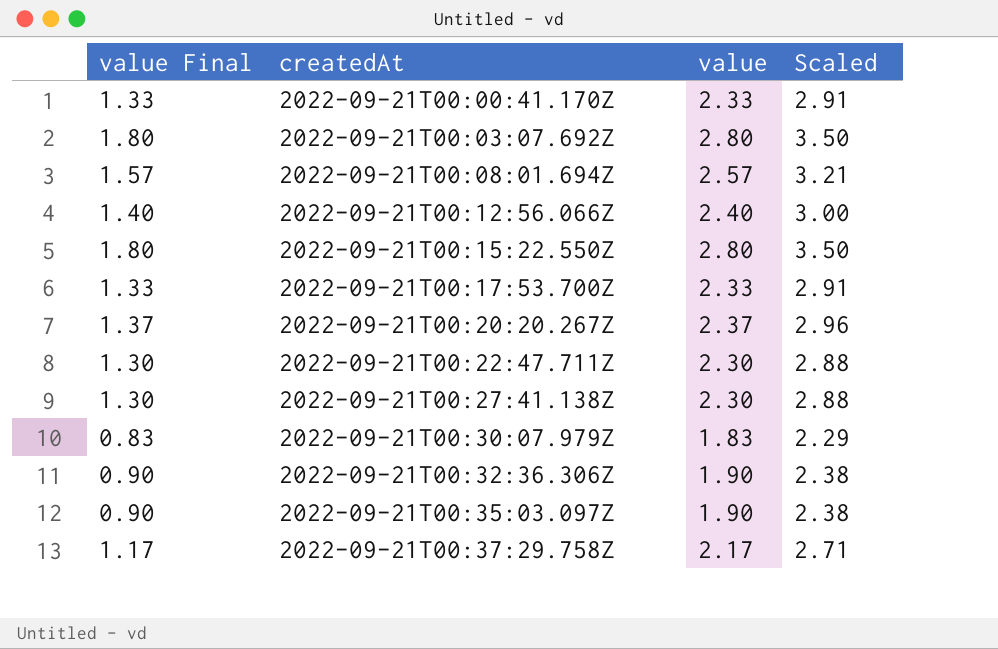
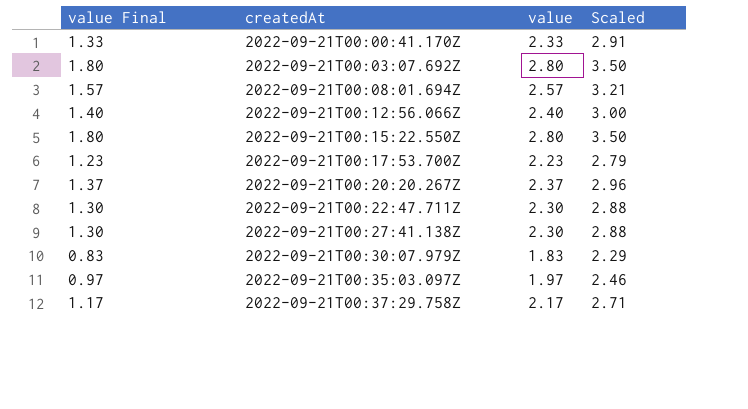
row 2022-09-21T00:32:36.306Z: 0.90 | 1.90 | 2.38 -> none
2022-09-21T00:17:53.700Z | value Final: 1.33 -> 1.23
2022-09-21T00:17:53.700Z | value: 2.33 -> 2.23
2022-09-21T00:17:53.700Z | Scaled: 2.91 -> 2.79
2022-09-21T00:35:03.097Z | value Final: 0.90 -> 0.97
2022-09-21T00:35:03.097Z | value: 1.90 -> 1.97
2022-09-21T00:35:03.097Z | Scaled: 2.38 -> 2.46

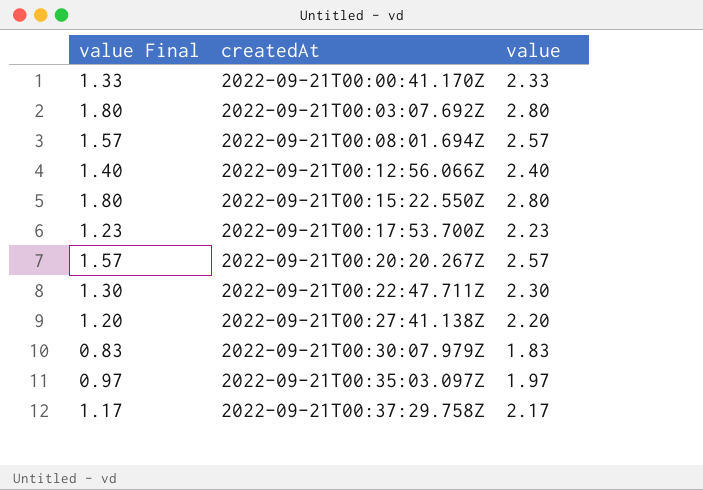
column Scaled | formula: [value] * 1.25 -> none
2022-09-21T00:20:20.267Z | value Final: 1.37 -> 1.57
2022-09-21T00:20:20.267Z | value: 2.37 -> 2.57
2022-09-21T00:27:41.138Z | value Final: 1.30 -> 1.20
2022-09-21T00:27:41.138Z | value: 2.30 -> 2.20

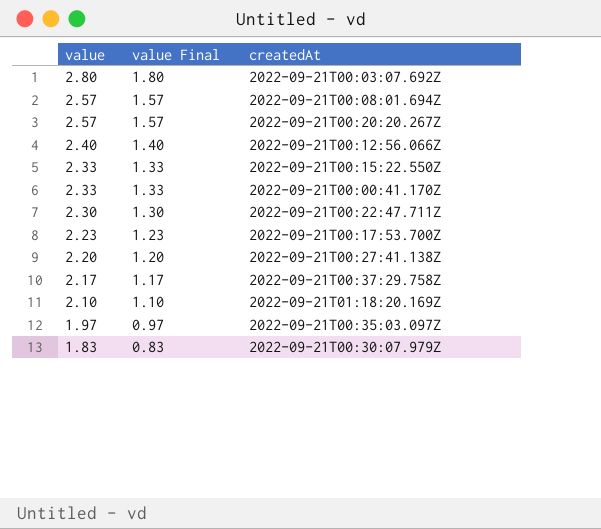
row order: createdAt ascending -> value descending
column value | position: 3 -> 1
2022-09-21T00:15:22.550Z | value: 2.80 -> 2.33
2022-09-21T00:15:22.550Z | value Final: 1.80 -> 1.33
row 2022-09-21T01:18:20.169Z: none -> 2.10 | 1.10

